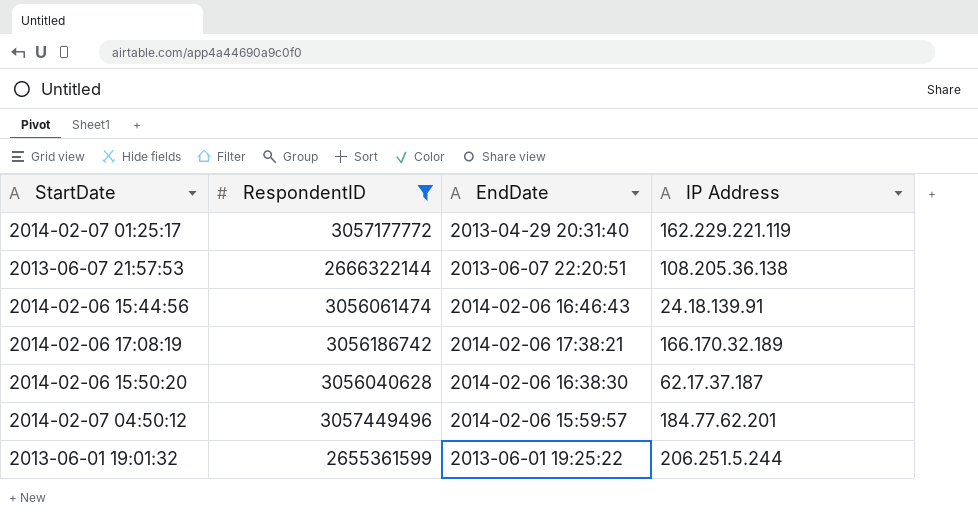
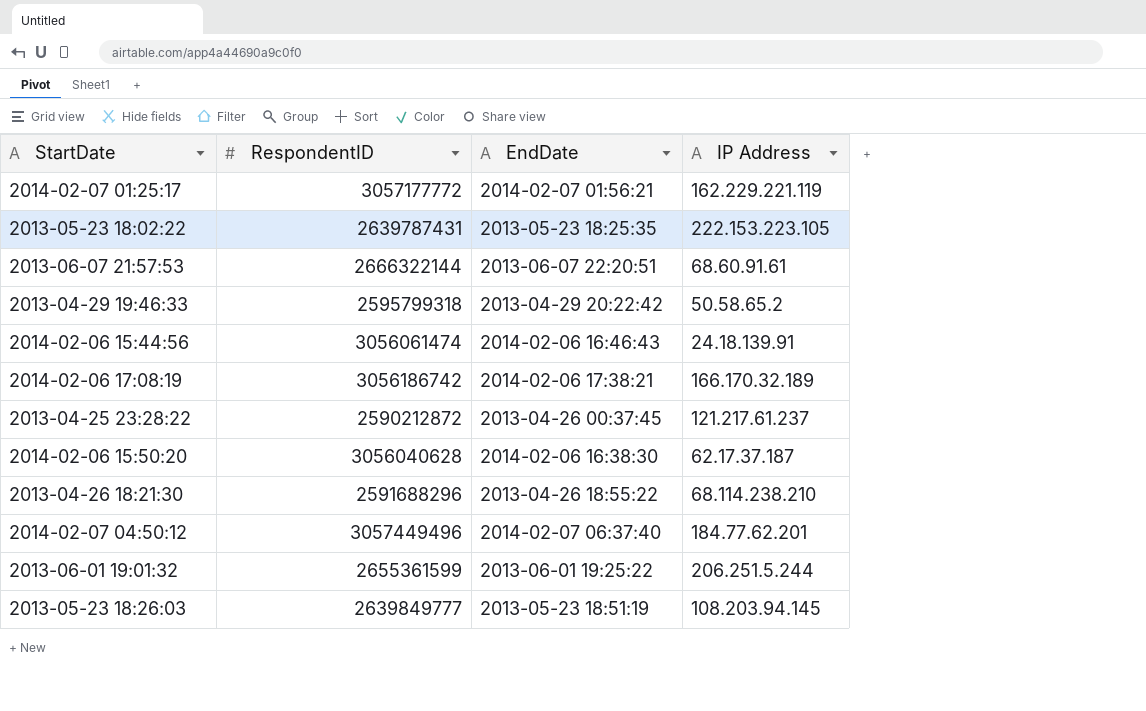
filter: RespondentID >= 2655361599 -> none
2014-02-07 01:25:17 | EndDate: 2013-04-29 20:31:40 -> 2014-02-07 01:56:21
2013-06-07 21:57:53 | IP Address: 108.205.36.138 -> 68.60.91.61
2014-02-07 04:50:12 | EndDate: 2014-02-06 15:59:57 -> 2014-02-07 06:37:40

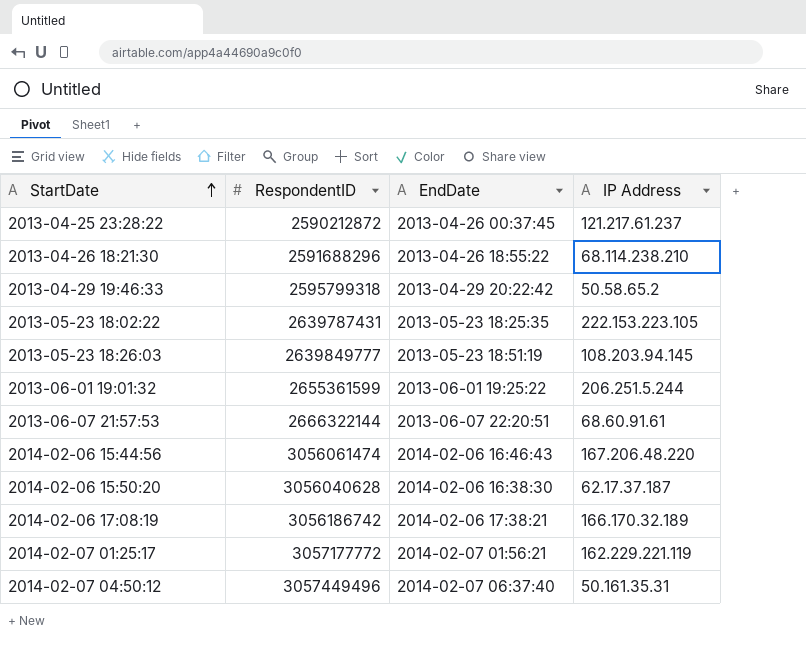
row order: none -> StartDate ascending
2014-02-06 15:44:56 | IP Address: 24.18.139.91 -> 167.206.48.220
2014-02-07 04:50:12 | IP Address: 184.77.62.201 -> 50.161.35.31

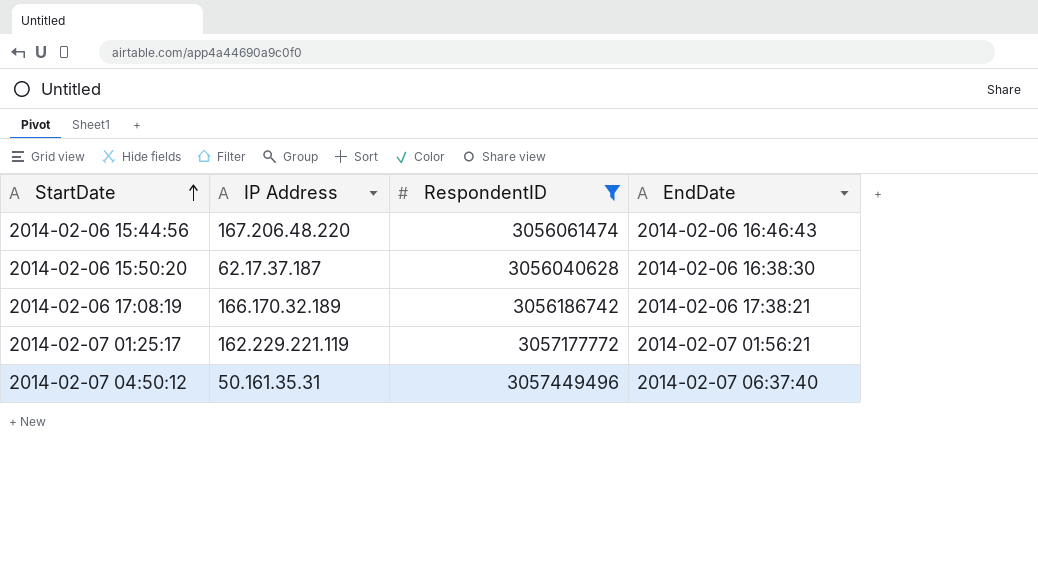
filter: none -> RespondentID >= 3056040628
column IP Address | position: 4 -> 2

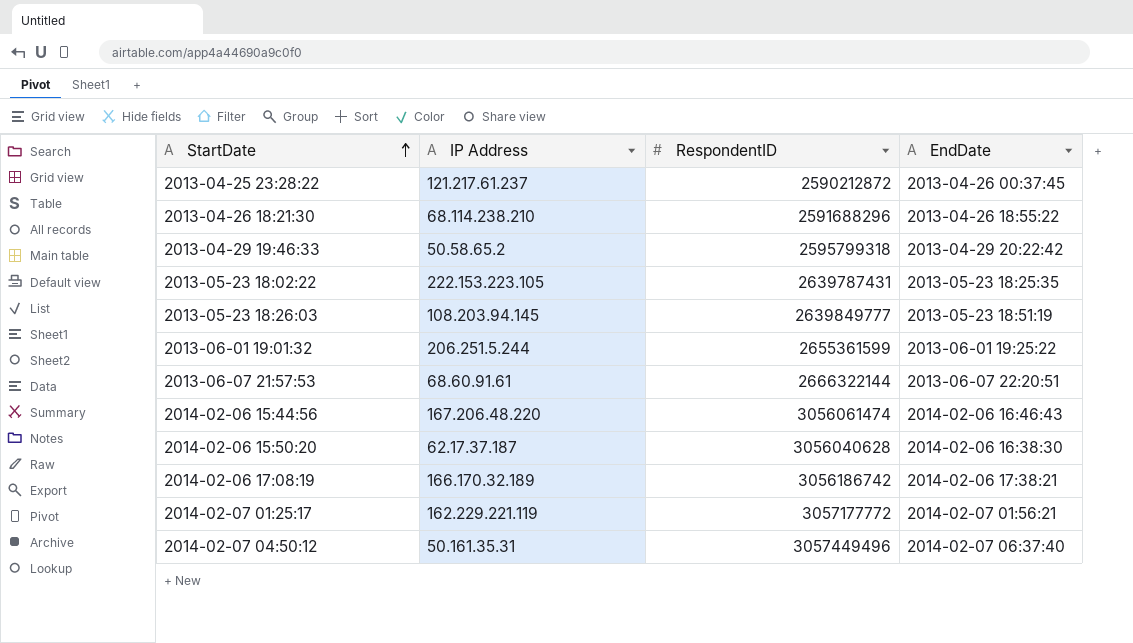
filter: RespondentID >= 3056040628 -> none

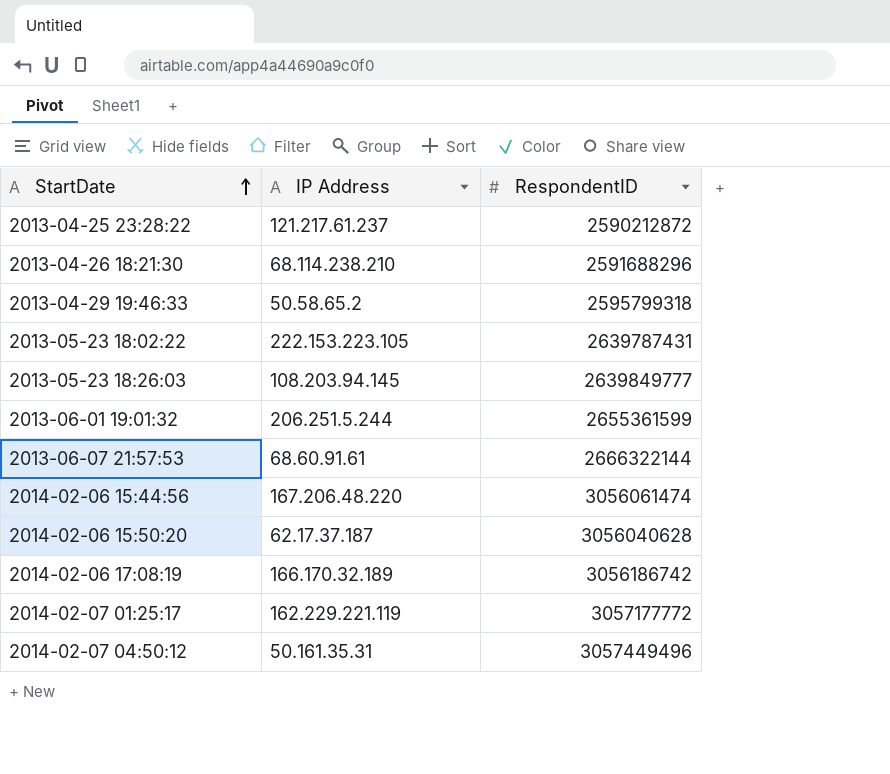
column EndDate | position: 4 -> none

